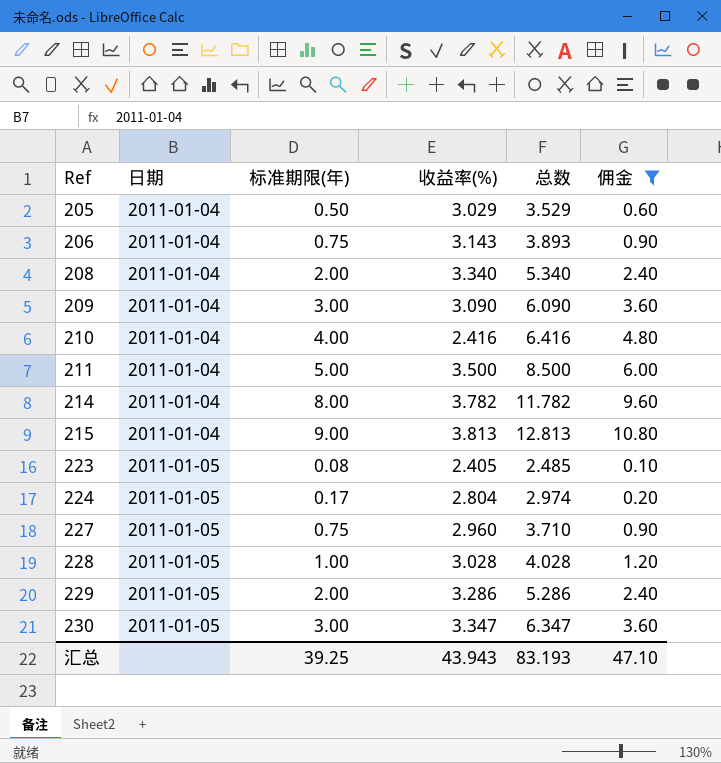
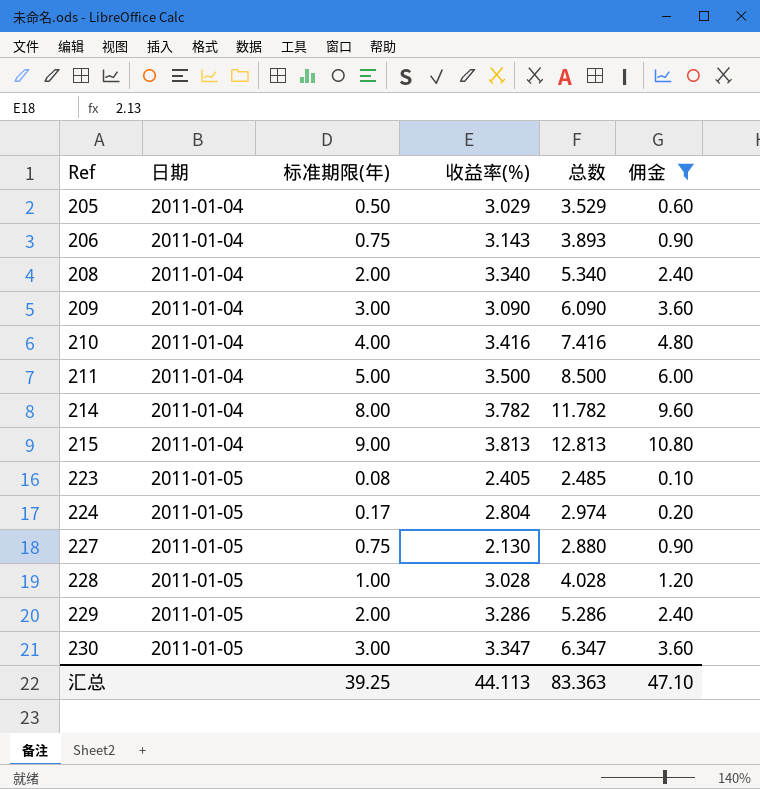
210 | 收益率(%): 2.416 -> 3.416
210 | 总数: 6.416 -> 7.416
227 | 收益率(%): 2.960 -> 2.130
227 | 总数: 3.710 -> 2.880
汇总 | 收益率(%): 43.943 -> 44.113
汇总 | 总数: 83.193 -> 83.363

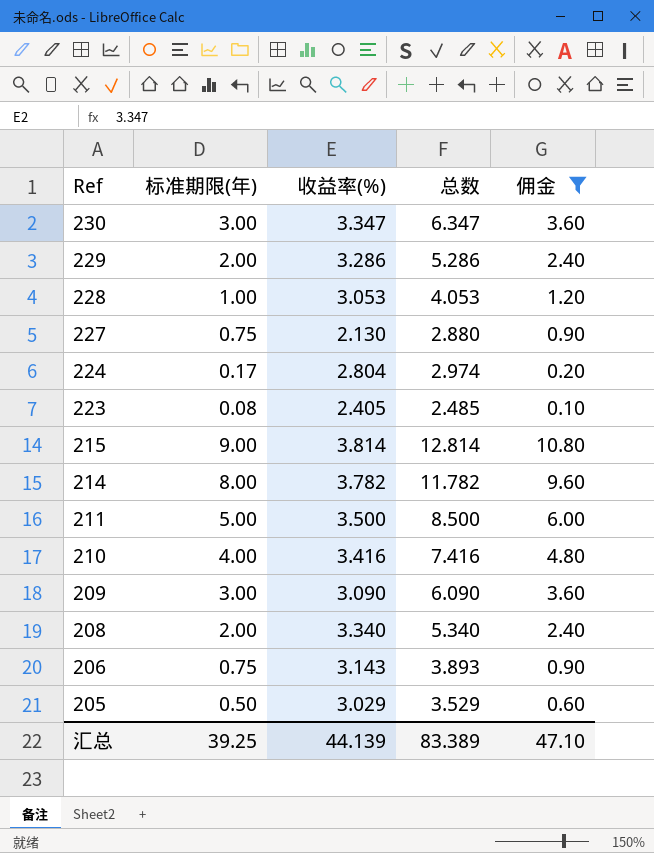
row order: Ref ascending -> Ref descending
column 日期 | position: 2 -> none
228 | 收益率(%): 3.028 -> 3.053
228 | 总数: 4.028 -> 4.053
215 | 收益率(%): 3.813 -> 3.814
215 | 总数: 12.813 -> 12.814
汇总 | 收益率(%): 44.113 -> 44.139
汇总 | 总数: 83.363 -> 83.389

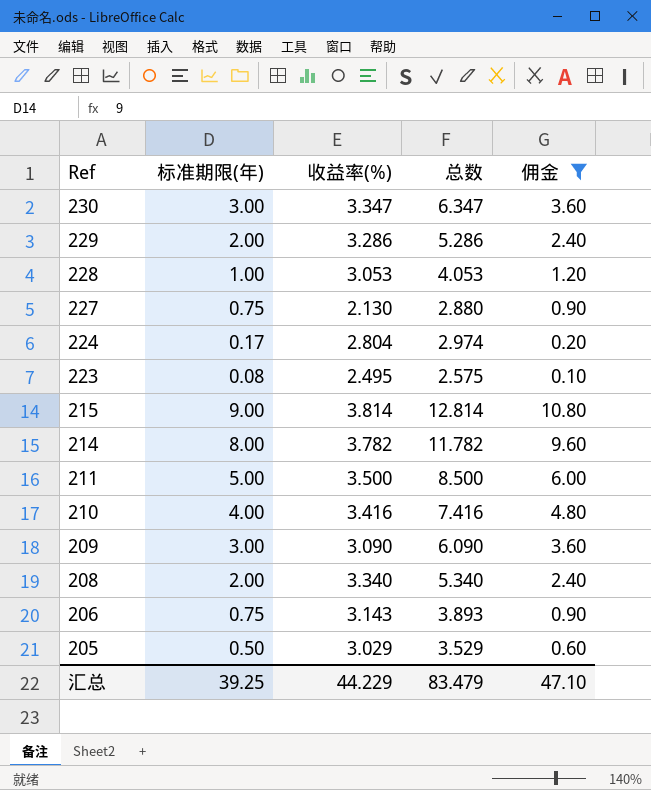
223 | 收益率(%): 2.405 -> 2.495
223 | 总数: 2.485 -> 2.575
汇总 | 收益率(%): 44.139 -> 44.229
汇总 | 总数: 83.389 -> 83.479

